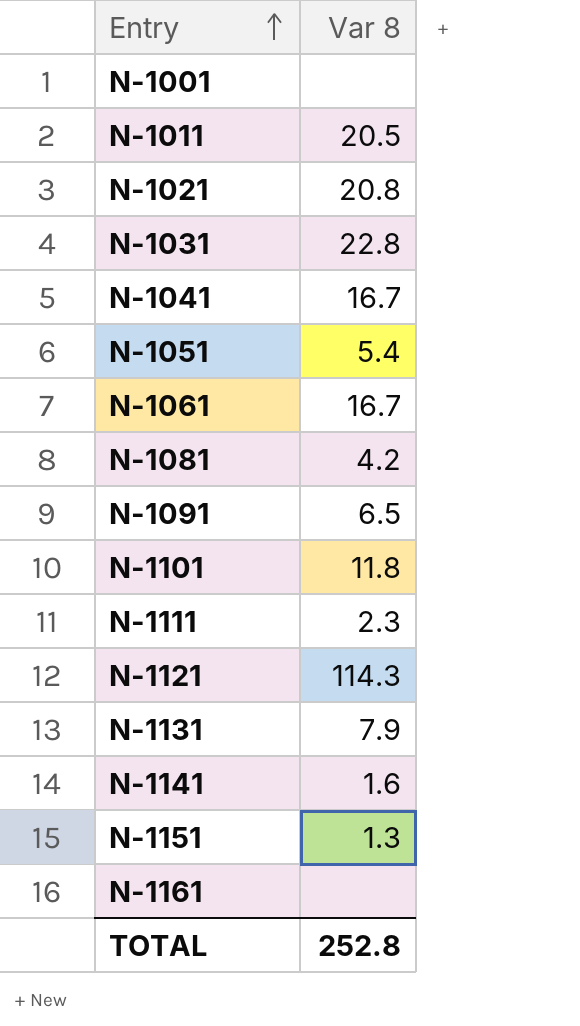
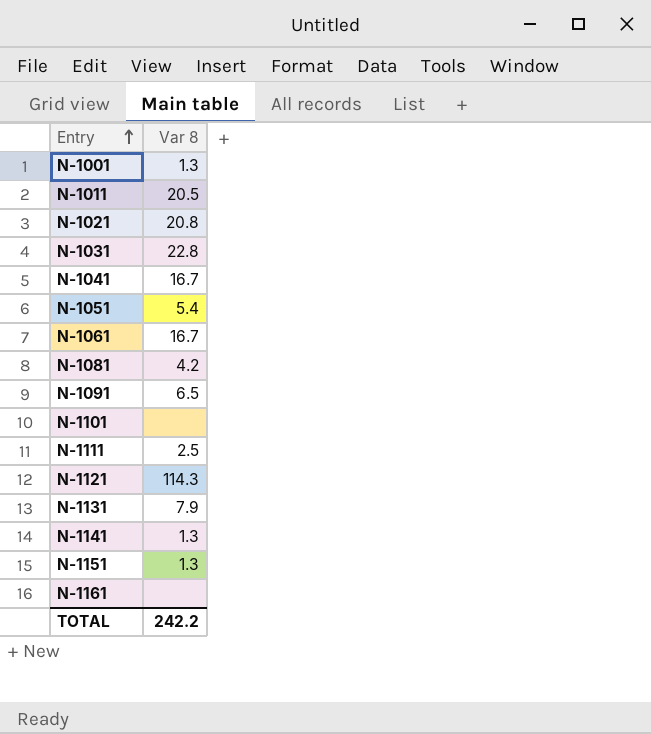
N-1001 | Var 8: none -> 1.3
N-1101 | Var 8: 11.8 -> none
N-1111 | Var 8: 2.3 -> 2.5
N-1141 | Var 8: 1.6 -> 1.3
TOTAL | Var 8: 252.8 -> 242.2

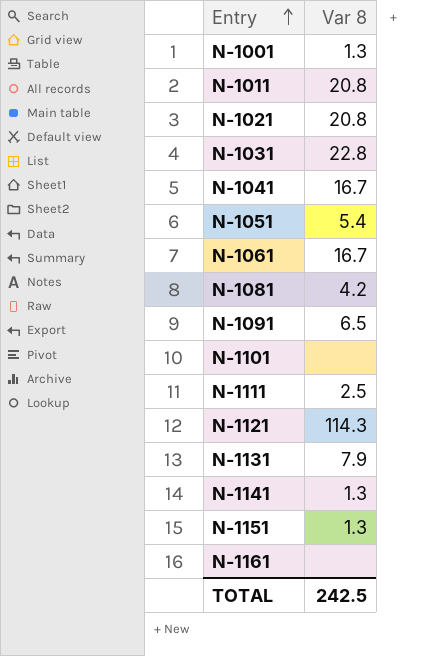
N-1011 | Var 8: 20.5 -> 20.8
TOTAL | Var 8: 242.2 -> 242.5

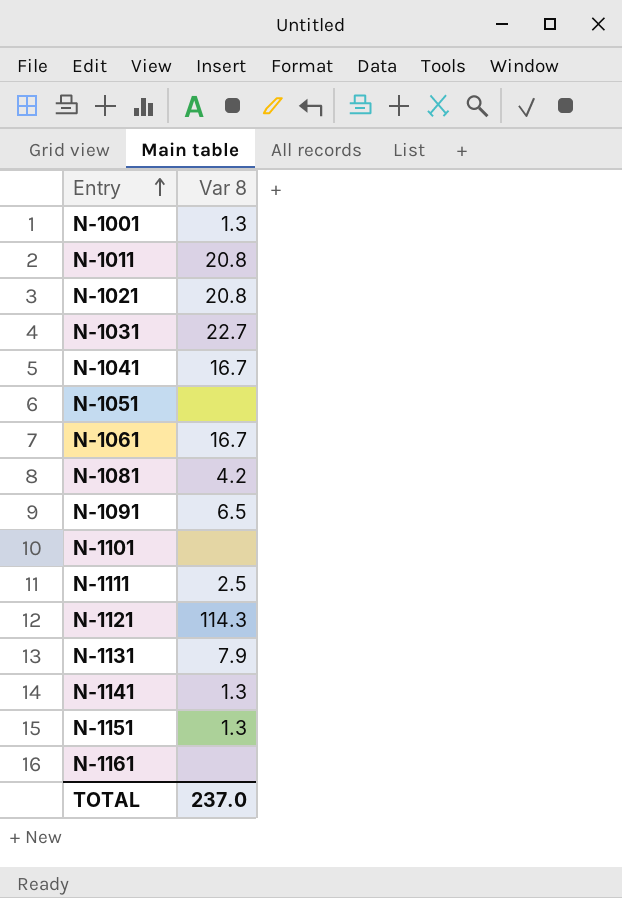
N-1031 | Var 8: 22.8 -> 22.7
N-1051 | Var 8: 5.4 -> none
TOTAL | Var 8: 242.5 -> 237.0

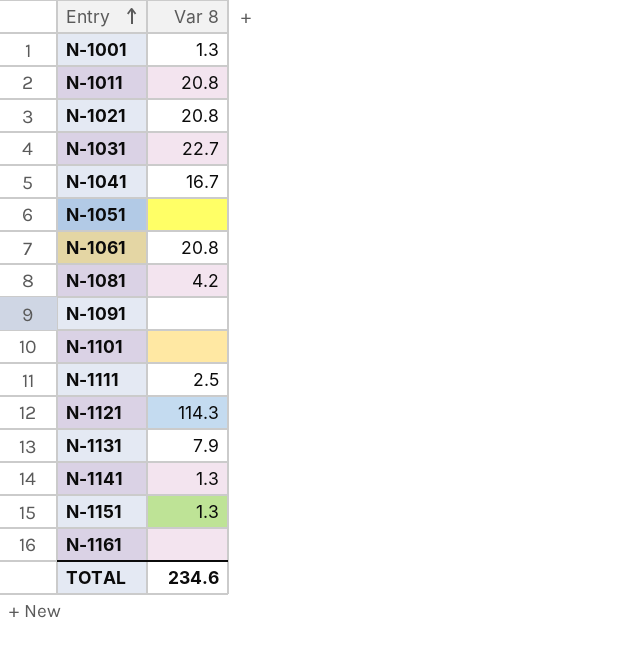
N-1061 | Var 8: 16.7 -> 20.8
N-1091 | Var 8: 6.5 -> none
TOTAL | Var 8: 237.0 -> 234.6

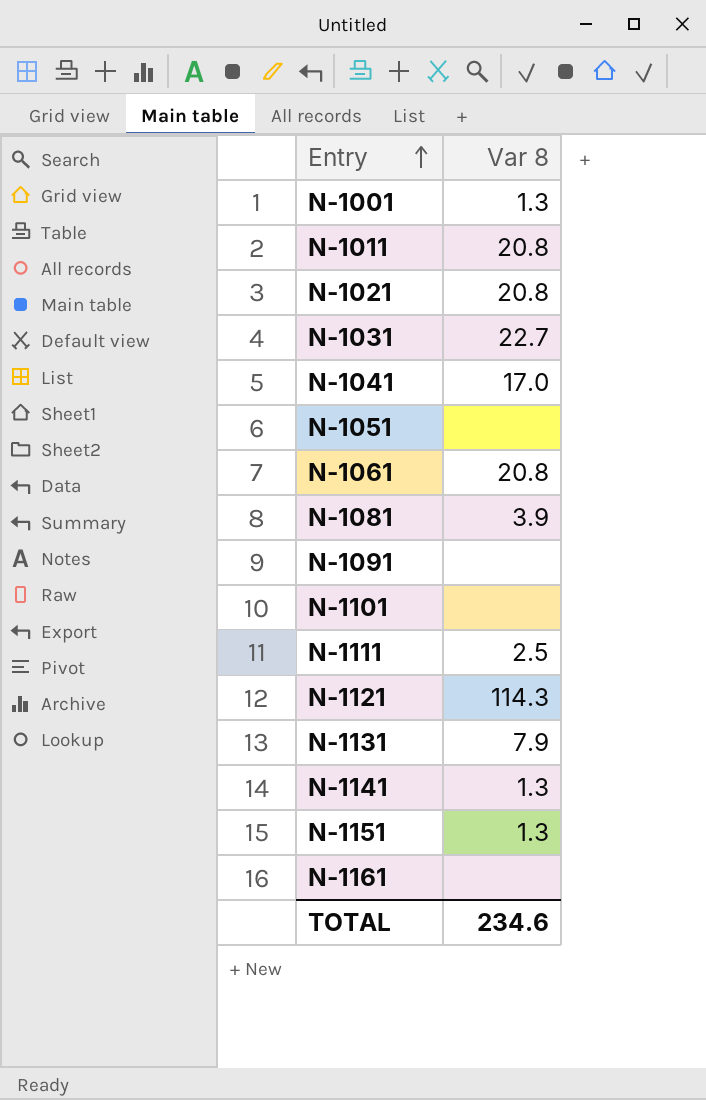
N-1041 | Var 8: 16.7 -> 17.0
N-1081 | Var 8: 4.2 -> 3.9

